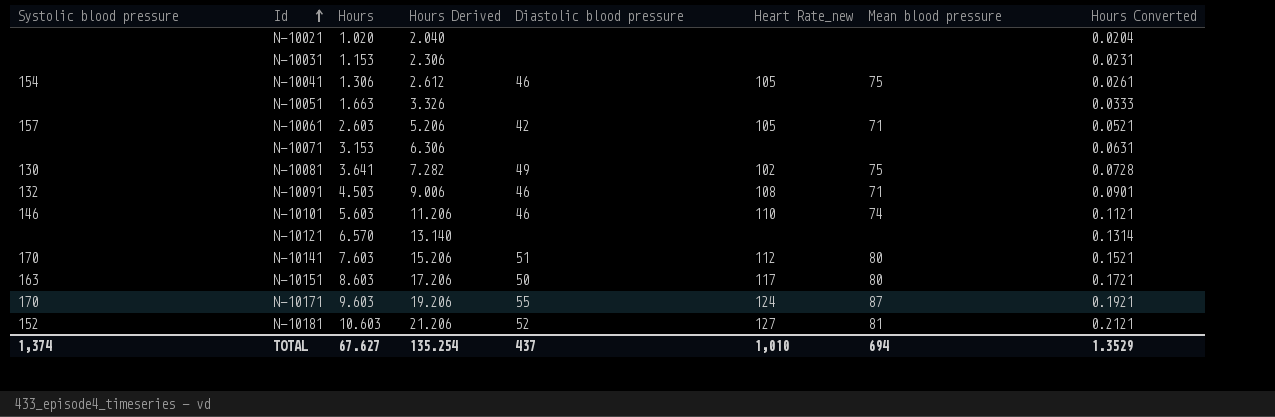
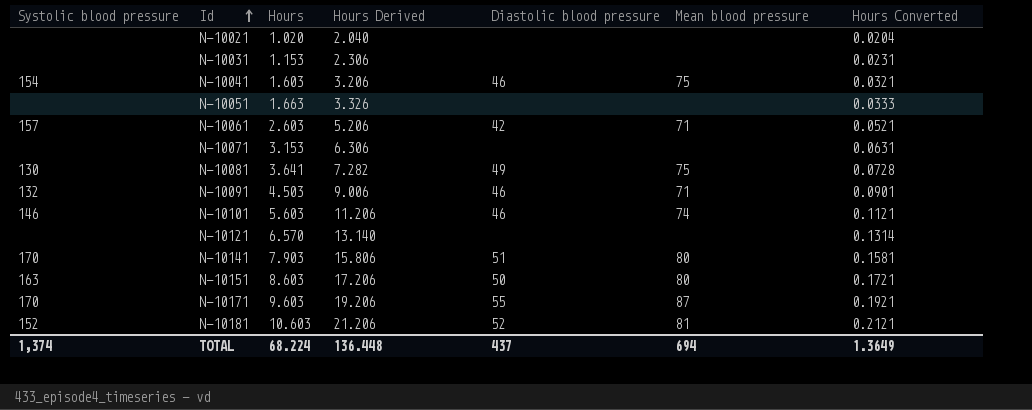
column Heart Rate_new | position: 6 -> none
N-10041 | Hours: 1.306 -> 1.603
N-10041 | Hours Derived: 2.612 -> 3.206
N-10041 | Hours Converted: 0.0261 -> 0.0321
N-10141 | Hours: 7.603 -> 7.903
N-10141 | Hours Derived: 15.206 -> 15.806
N-10141 | Hours Converted: 0.1521 -> 0.1581
TOTAL | Hours: 67.627 -> 68.224
TOTAL | Hours Derived: 135.254 -> 136.448
TOTAL | Hours Converted: 1.3529 -> 1.3649

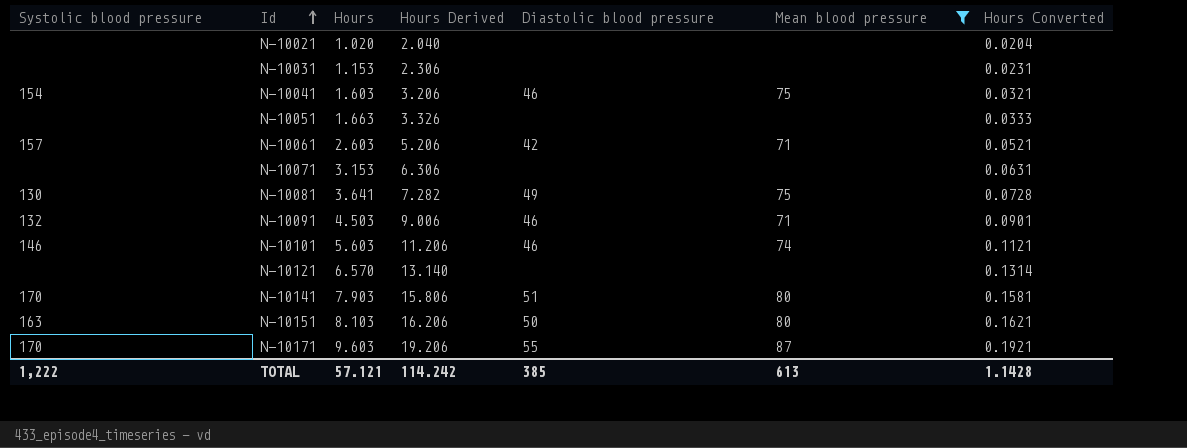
filter: none -> Mean blood pressure != 81
N-10151 | Hours: 8.603 -> 8.103
N-10151 | Hours Derived: 17.206 -> 16.206
N-10151 | Hours Converted: 0.1721 -> 0.1621
TOTAL | Systolic blood pressure: 1,374 -> 1,222
TOTAL | Hours: 68.224 -> 57.121
TOTAL | Hours Derived: 136.448 -> 114.242
TOTAL | Diastolic blood pressure: 437 -> 385
TOTAL | Mean blood pressure: 694 -> 613
TOTAL | Hours Converted: 1.3649 -> 1.1428

